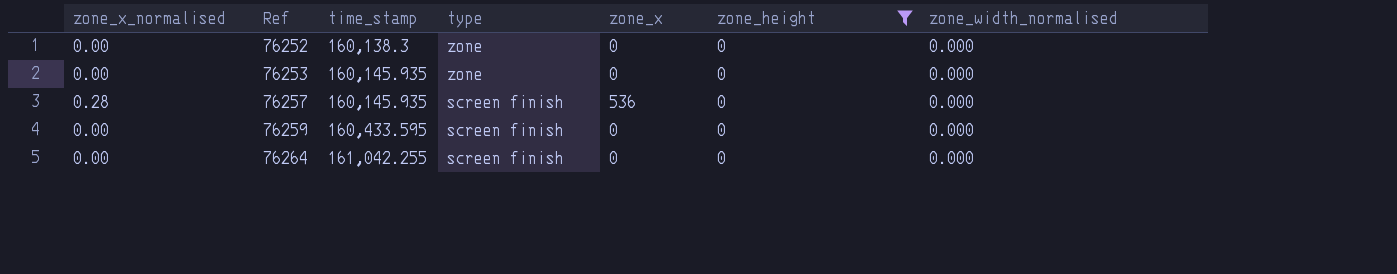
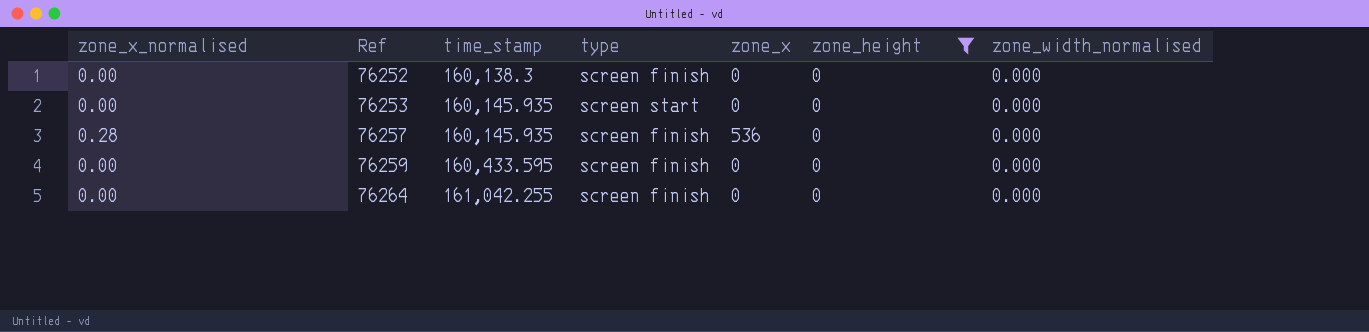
76252 | type: zone -> screen finish
76253 | type: zone -> screen start

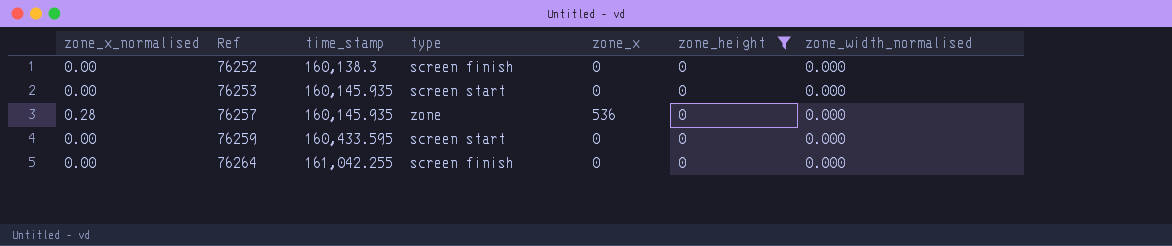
76257 | type: screen finish -> zone
76259 | type: screen finish -> screen start

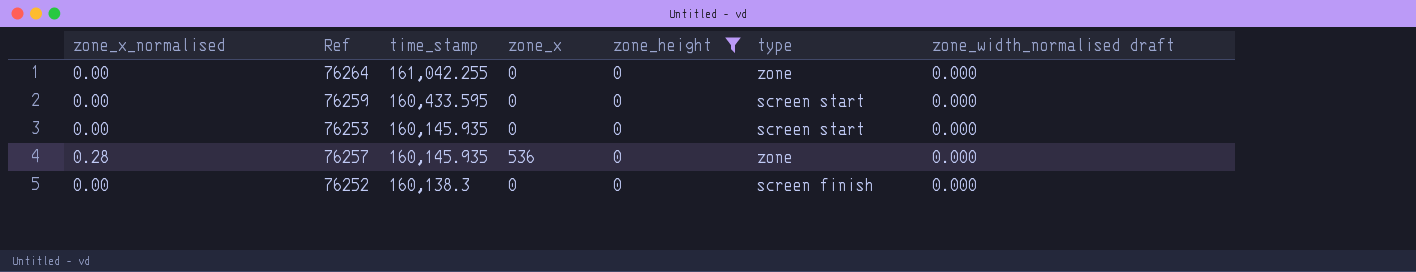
row order: Ref ascending -> time_stamp descending
column type | position: 4 -> 6
column name: zone_width_normalised -> zone_width_normalised draft
76264 | type: screen finish -> zone

